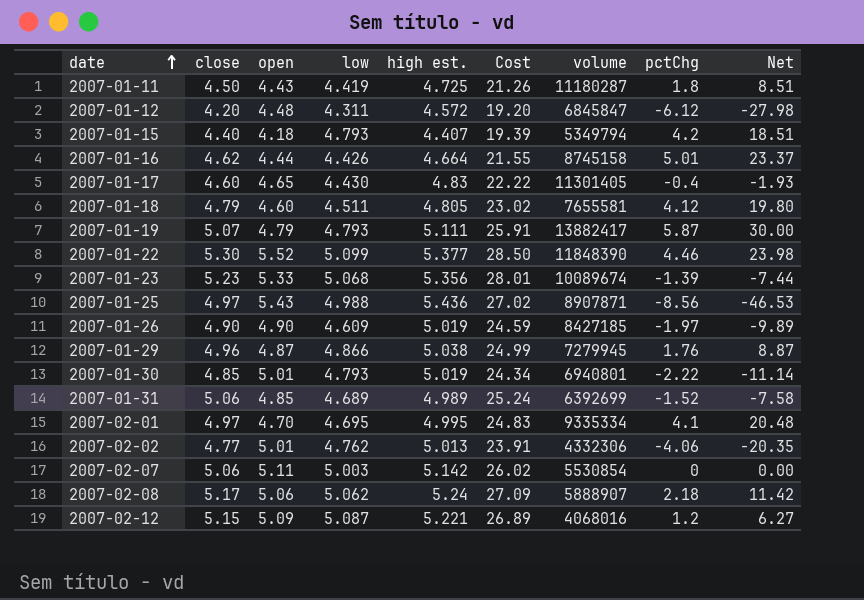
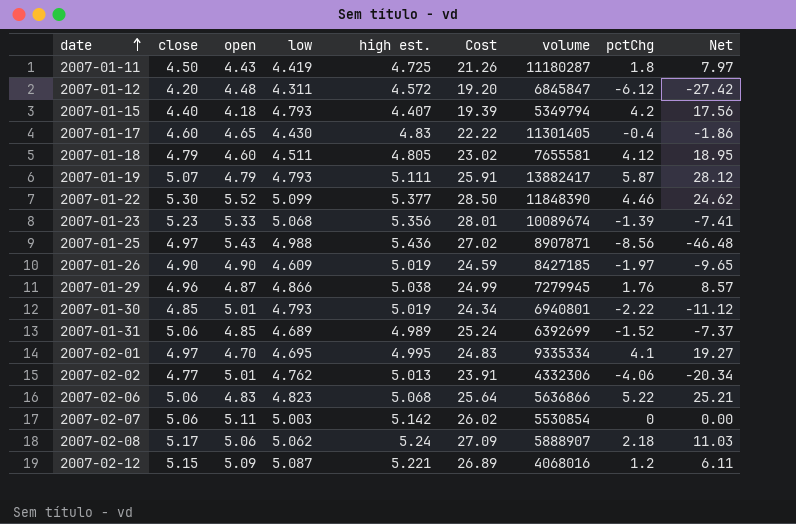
column Net | formula: [high est.] * [pctChg] -> [open] * [pctChg]
row 2007-01-16: 4.62 | 4.44 | 4.426 | 4.664 | 21.55 | 8745158 | 5.01 | 23.37 -> none
row 2007-02-06: none -> 5.06 | 4.83 | 4.823 | 5.068 | 25.64 | 5636866 | 5.22 | 25.21

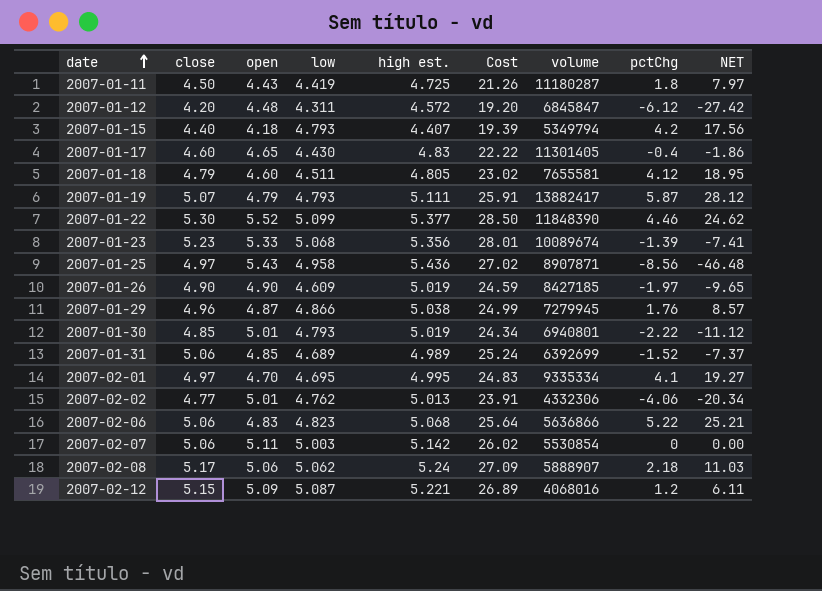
column name: Net -> NET
2007-01-25 | low: 4.988 -> 4.958

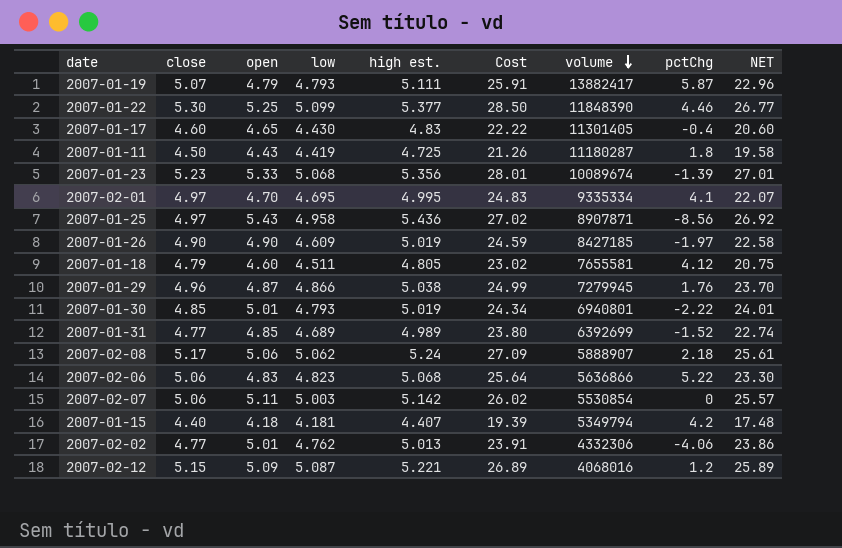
row order: date ascending -> volume descending
column NET | formula: [open] * [pctChg] -> [open] * [low]
row 2007-01-12: 4.20 | 4.48 | 4.311 | 4.572 | 19.20 | 6845847 | -6.12 | -27.42 -> none
2007-01-22 | open: 5.52 -> 5.25
2007-01-31 | close: 5.06 -> 4.77
2007-01-31 | Cost: 25.24 -> 23.80
2007-01-15 | low: 4.793 -> 4.181

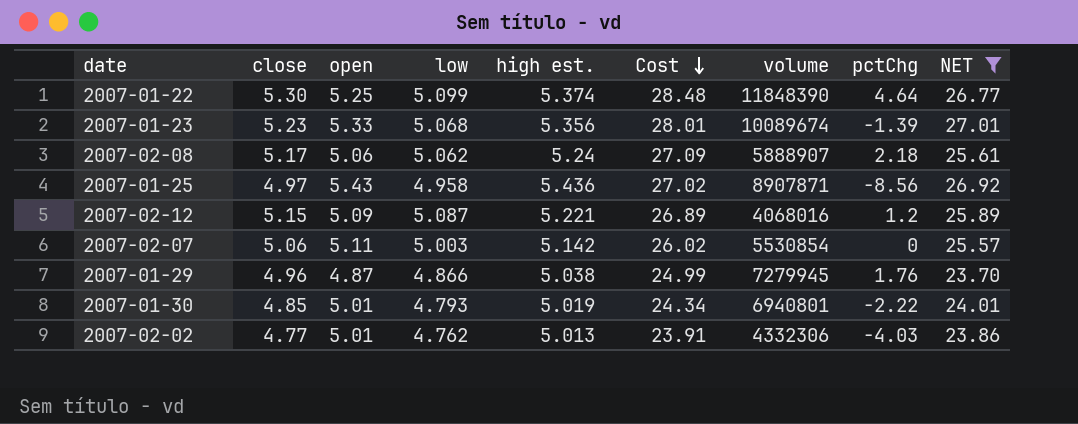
filter: none -> NET >= 23.70
row order: volume descending -> Cost descending
2007-01-22 | high est.: 5.377 -> 5.374
2007-01-22 | Cost: 28.50 -> 28.48
2007-01-22 | pctChg: 4.46 -> 4.64
2007-02-02 | pctChg: -4.06 -> -4.03

